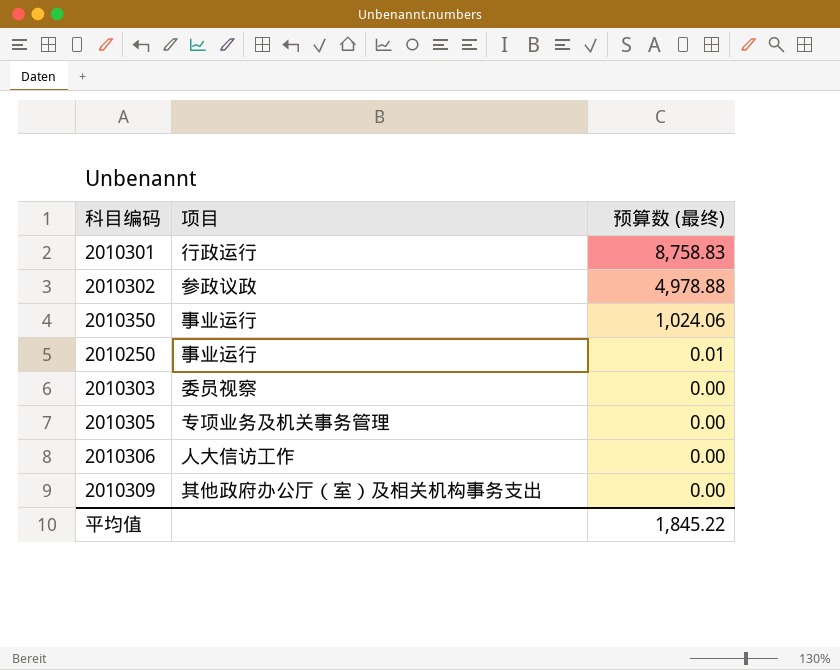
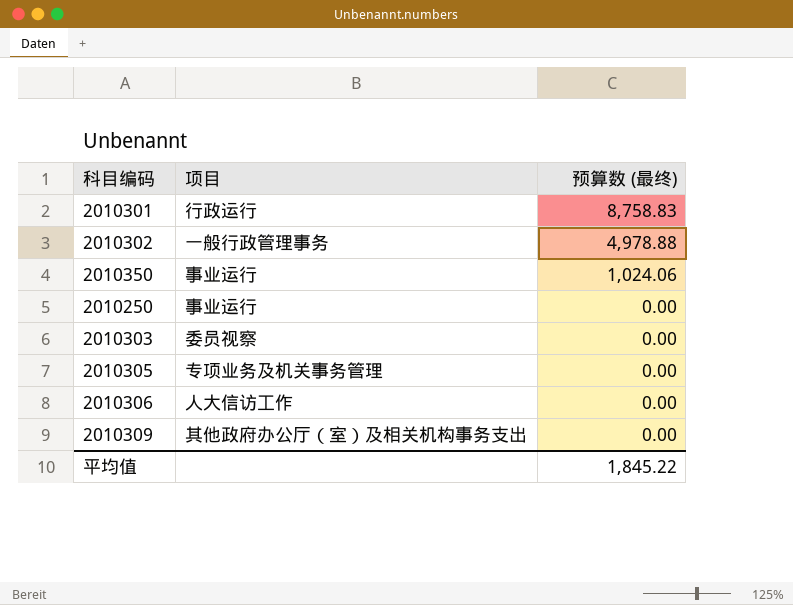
2010302 | 项目: 参政议政 -> 一般行政管理事务
2010250 | 预算数 (最终): 0.01 -> 0.00

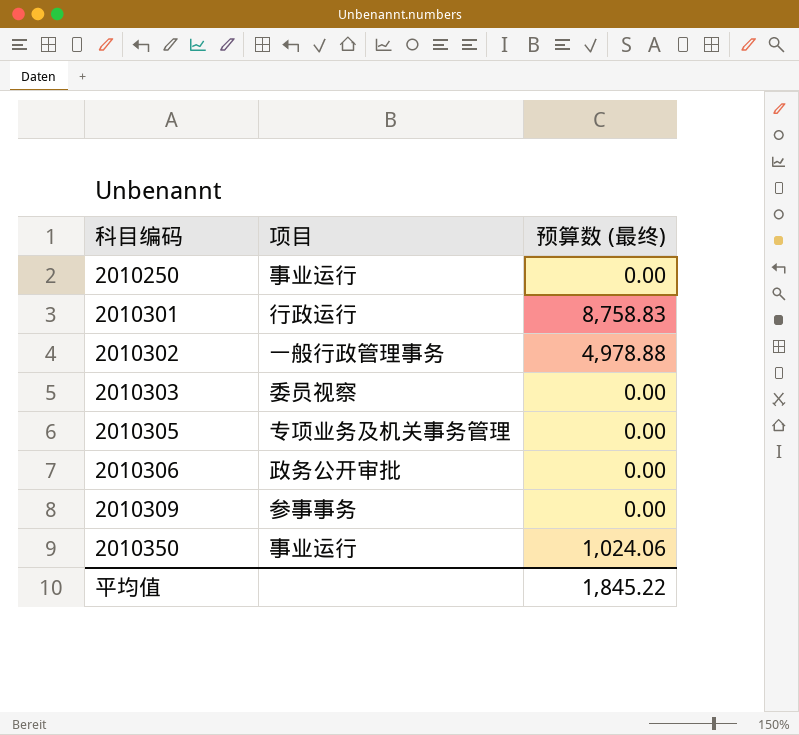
row order: 预算数 (最终) descending -> 科目编码 ascending
2010306 | 项目: 人大信访工作 -> 政务公开审批
2010309 | 项目: 其他政府办公厅（室）及相关机构事务支出 -> 参事事务

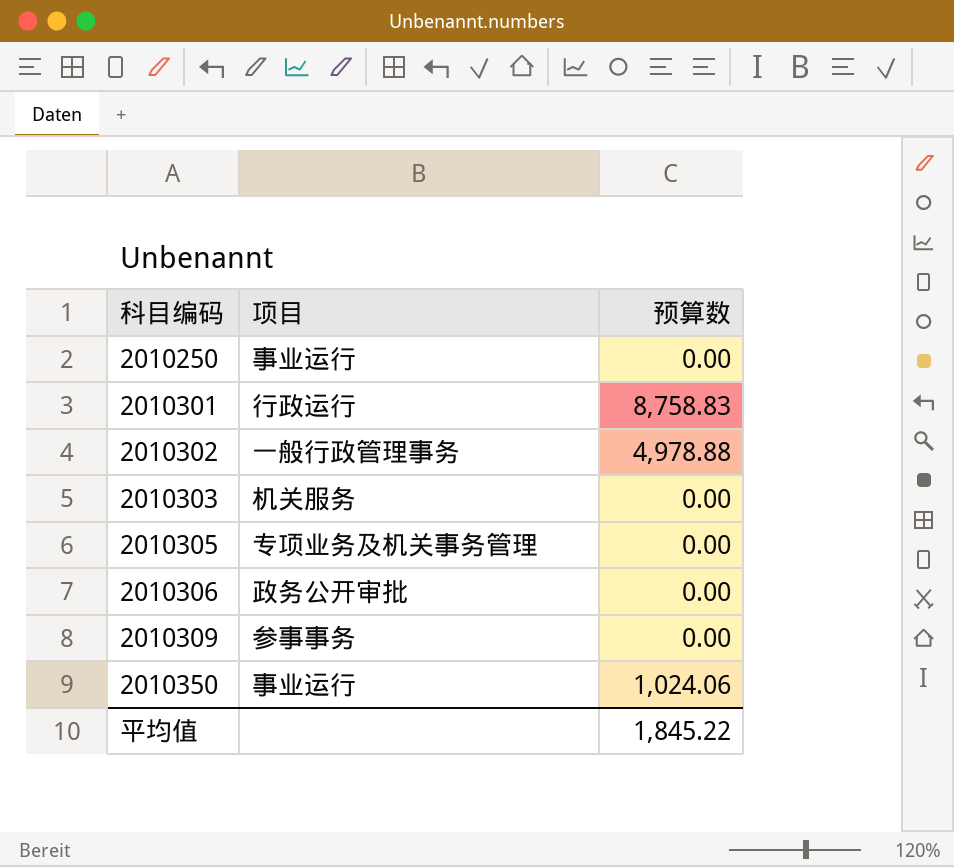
column name: 预算数 (最终) -> 预算数
2010303 | 项目: 委员视察 -> 机关服务

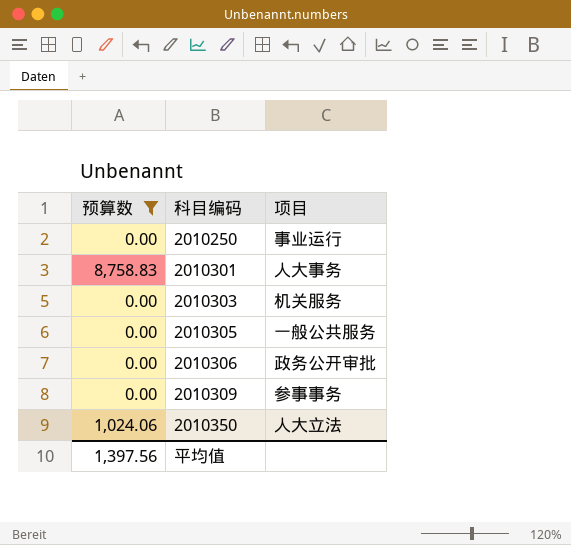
filter: none -> 预算数 != 4,978.88
column 预算数 | position: 3 -> 1
2010301 | 项目: 行政运行 -> 人大事务
2010305 | 项目: 专项业务及机关事务管理 -> 一般公共服务
2010350 | 项目: 事业运行 -> 人大立法
平均值 | 预算数: 1,845.22 -> 1,397.56

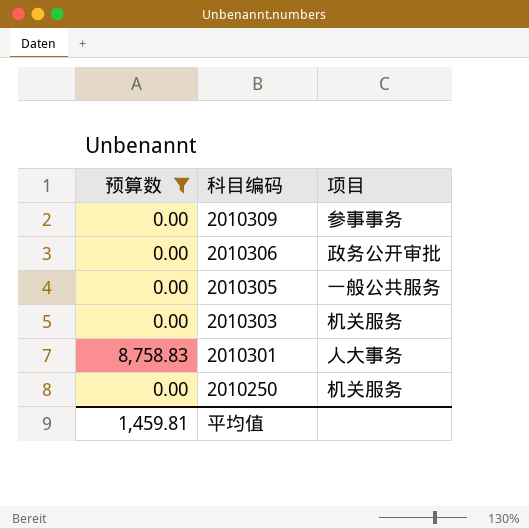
row order: 科目编码 ascending -> 科目编码 descending
row 2010350: 1,024.06 | 人大立法 -> none
2010250 | 项目: 事业运行 -> 机关服务
平均值 | 预算数: 1,397.56 -> 1,459.81

